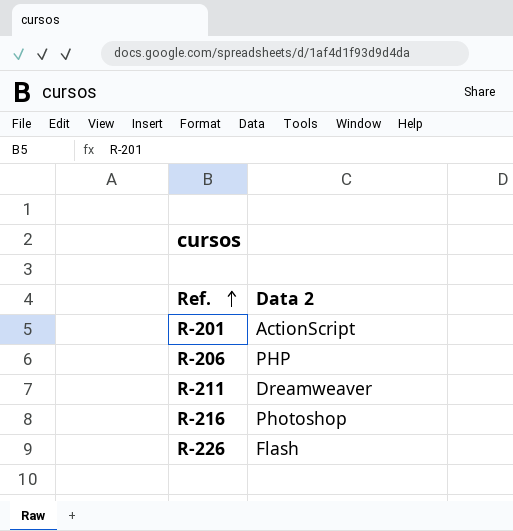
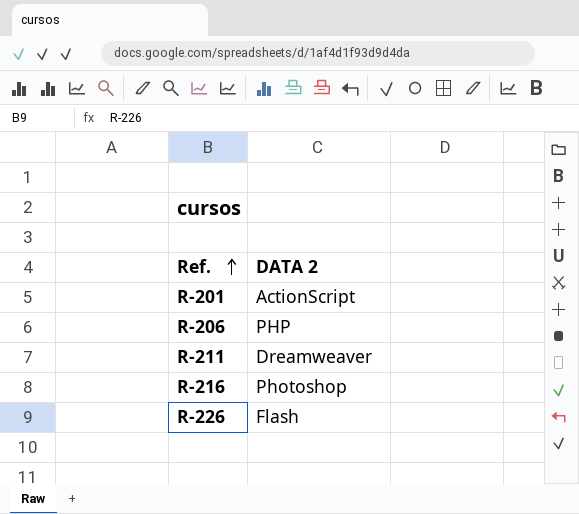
column name: Data 2 -> DATA 2

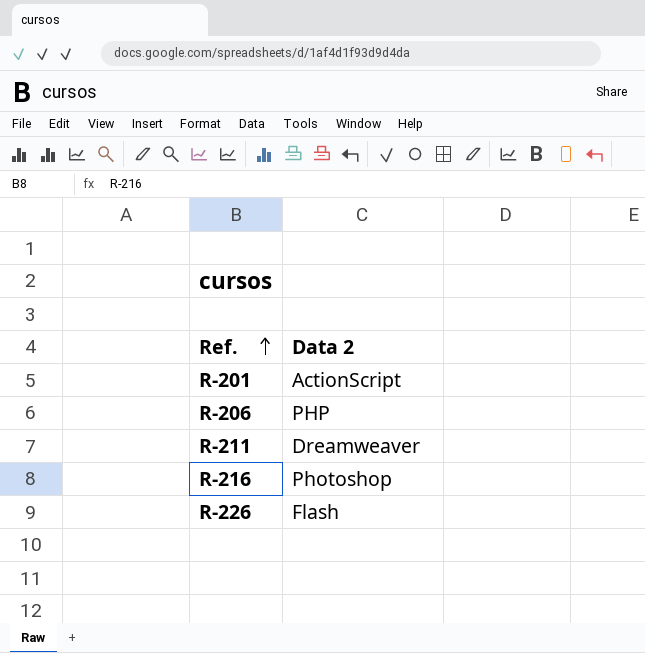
column name: DATA 2 -> Data 2

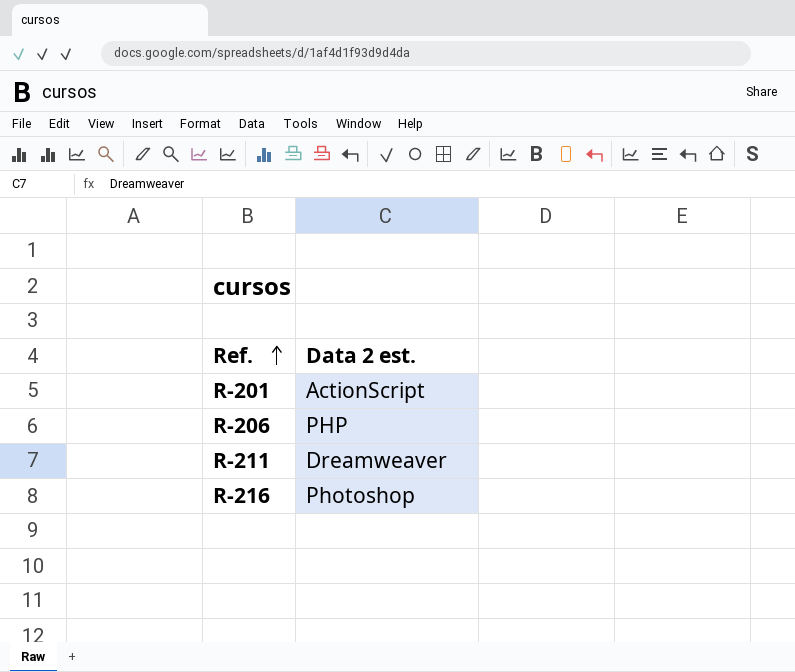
column name: Data 2 -> Data 2 est.
row R-226: Flash -> none

